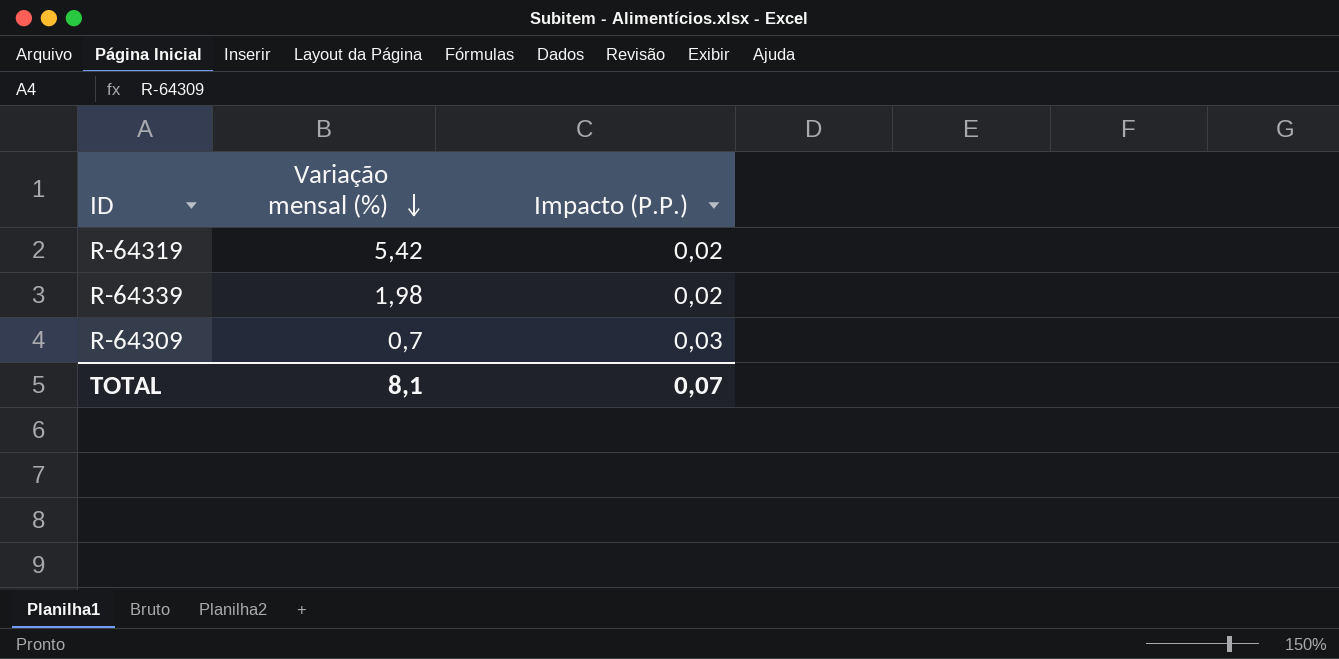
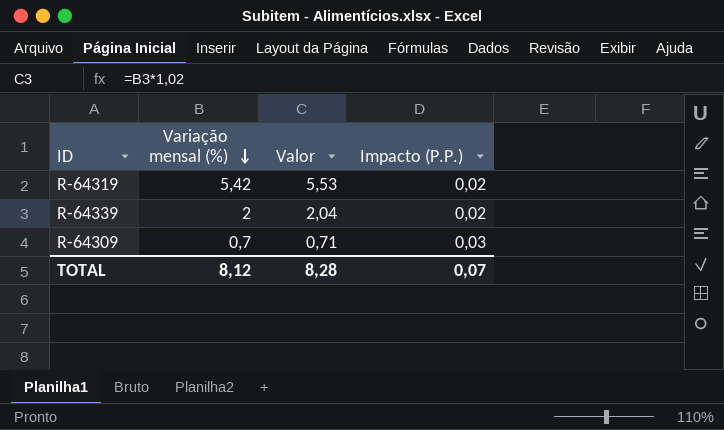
column Valor | formula: none -> [Variação mensal (%)] * 1,02
R-64339 | Variação mensal (%): 1,98 -> 2
TOTAL | Variação mensal (%): 8,1 -> 8,12

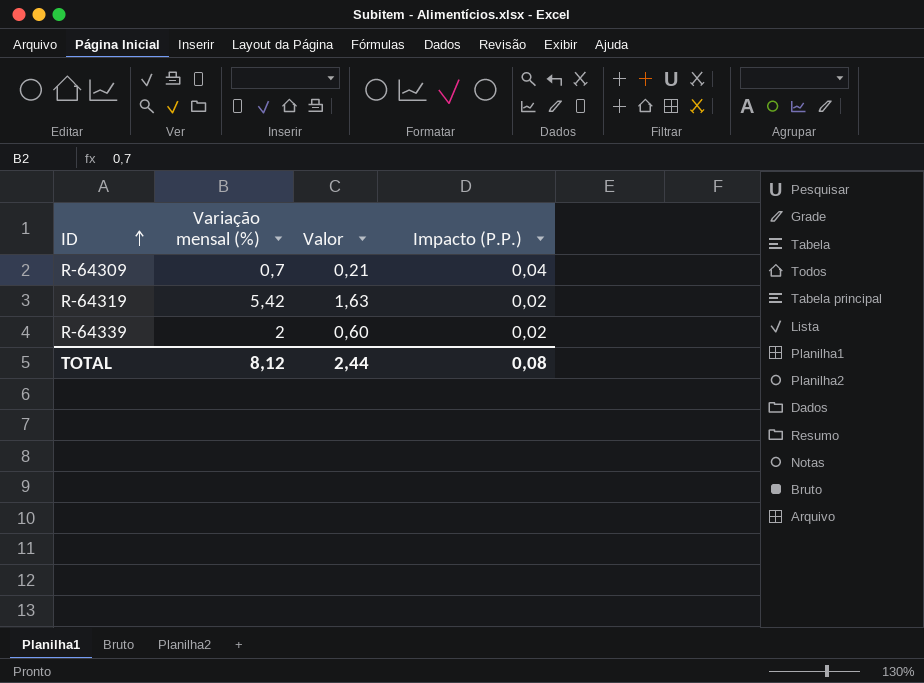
row order: Variação mensal (%) descending -> ID ascending
column Valor | formula: [Variação mensal (%)] * 1,02 -> [Variação mensal (%)] * 0,3
R-64309 | Impacto (P.P.): 0,03 -> 0,04
TOTAL | Valor: 8,28 -> 2,44
TOTAL | Impacto (P.P.): 0,07 -> 0,08

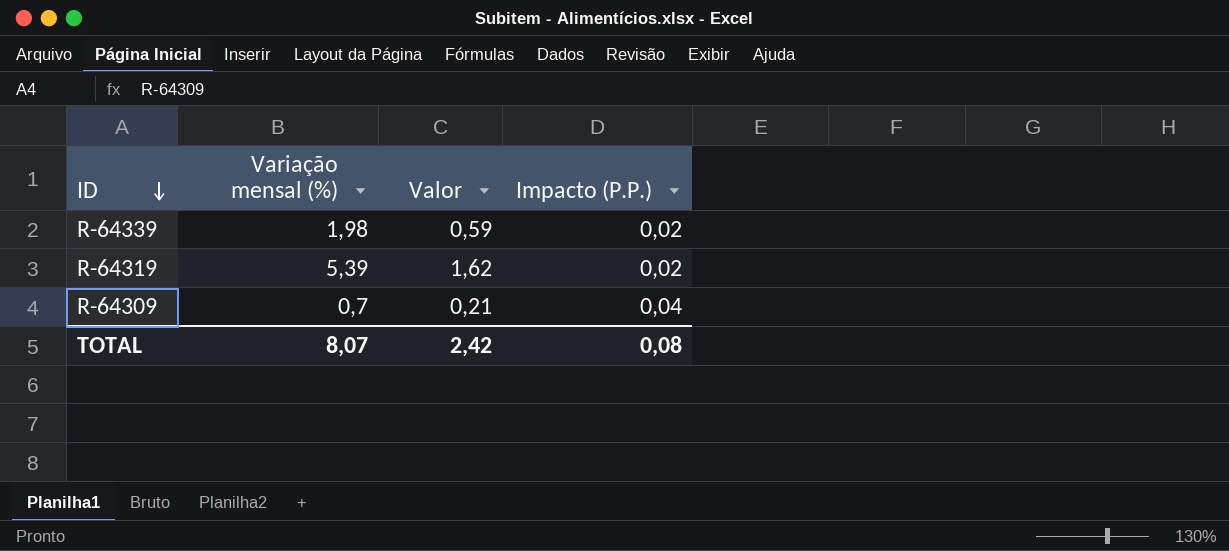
row order: ID ascending -> ID descending
R-64339 | Variação mensal (%): 2 -> 1,98
R-64339 | Valor: 0,60 -> 0,59
R-64319 | Variação mensal (%): 5,42 -> 5,39
R-64319 | Valor: 1,63 -> 1,62
TOTAL | Variação mensal (%): 8,12 -> 8,07
TOTAL | Valor: 2,44 -> 2,42

